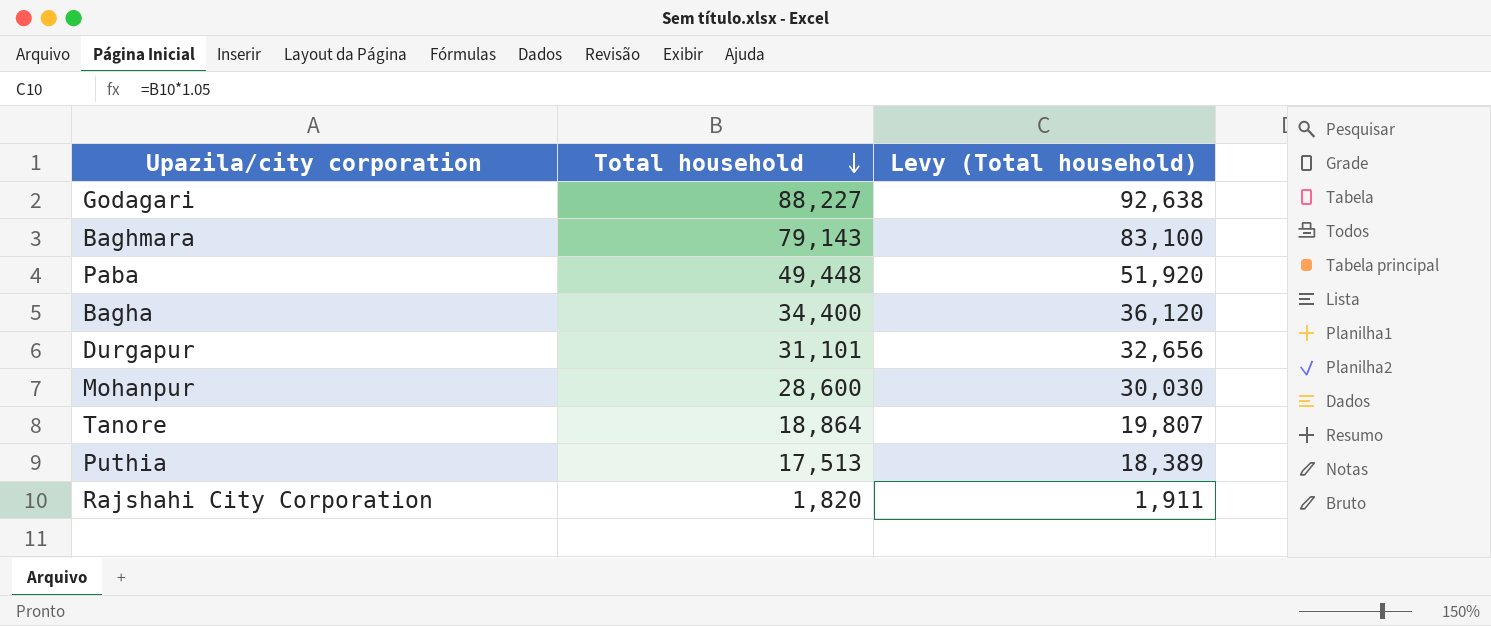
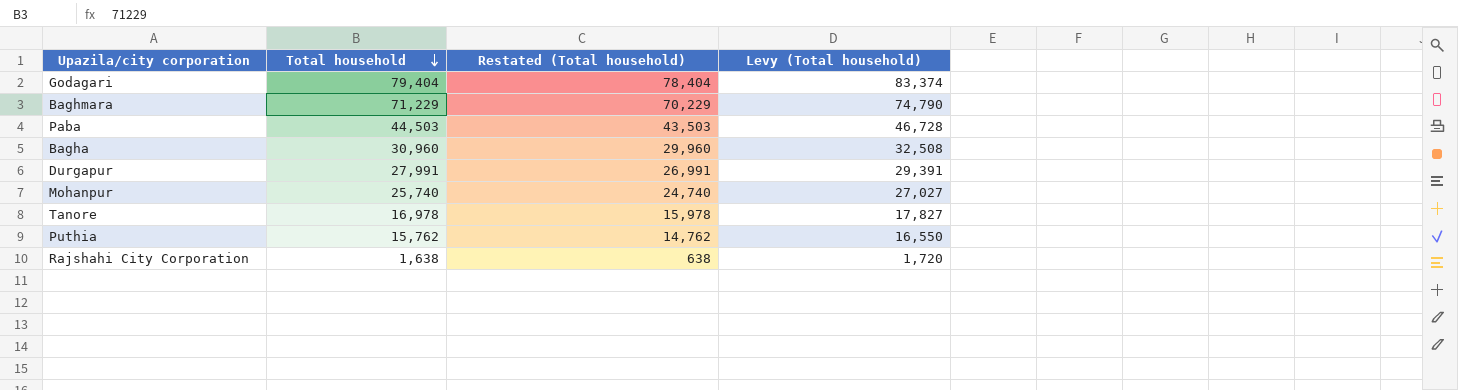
column Restated (Total household) | formula: none -> [Total household] - 1000
Godagari | Total household: 88,227 -> 79,404
Godagari | Levy (Total household): 92,638 -> 83,374
Baghmara | Total household: 79,143 -> 71,229
Baghmara | Levy (Total household): 83,100 -> 74,790
Paba | Total household: 49,448 -> 44,503
Paba | Levy (Total household): 51,920 -> 46,728
Bagha | Total household: 34,400 -> 30,960
Bagha | Levy (Total household): 36,120 -> 32,508
Durgapur | Total household: 31,101 -> 27,991
Durgapur | Levy (Total household): 32,656 -> 29,391
Mohanpur | Total household: 28,600 -> 25,740
Mohanpur | Levy (Total household): 30,030 -> 27,027
Tanore | Total household: 18,864 -> 16,978
Tanore | Levy (Total household): 19,807 -> 17,827
Puthia | Total household: 17,513 -> 15,762
Puthia | Levy (Total household): 18,389 -> 16,550
Rajshahi City Corporation | Total household: 1,820 -> 1,638
Rajshahi City Corporation | Levy (Total household): 1,911 -> 1,720

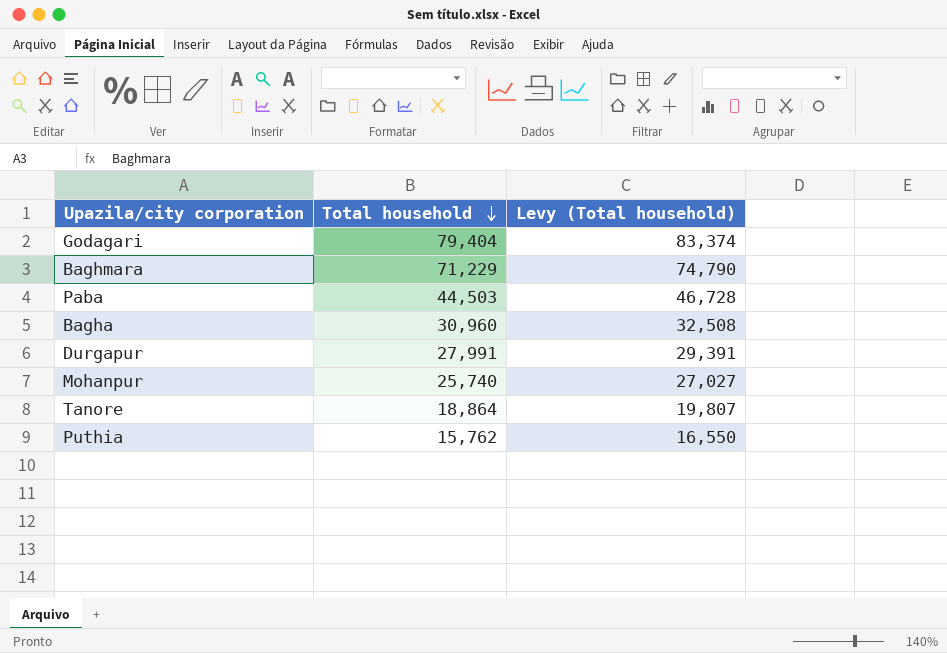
column Restated (Total household) | formula: [Total household] - 1000 -> none
row Rajshahi City Corporation: 1,638 | 638 | 1,720 -> none
Tanore | Total household: 16,978 -> 18,864
Tanore | Levy (Total household): 17,827 -> 19,807

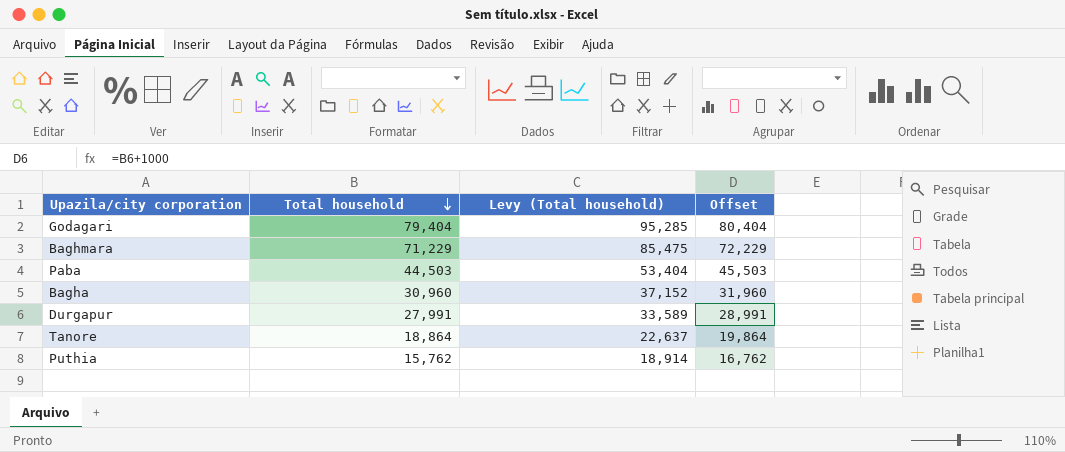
column Levy (Total household) | formula: [Total household] * 1.05 -> [Total household] * 1.2
column Offset | formula: none -> [Total household] + 1000
row Mohanpur: 25,740 | 27,027 -> none

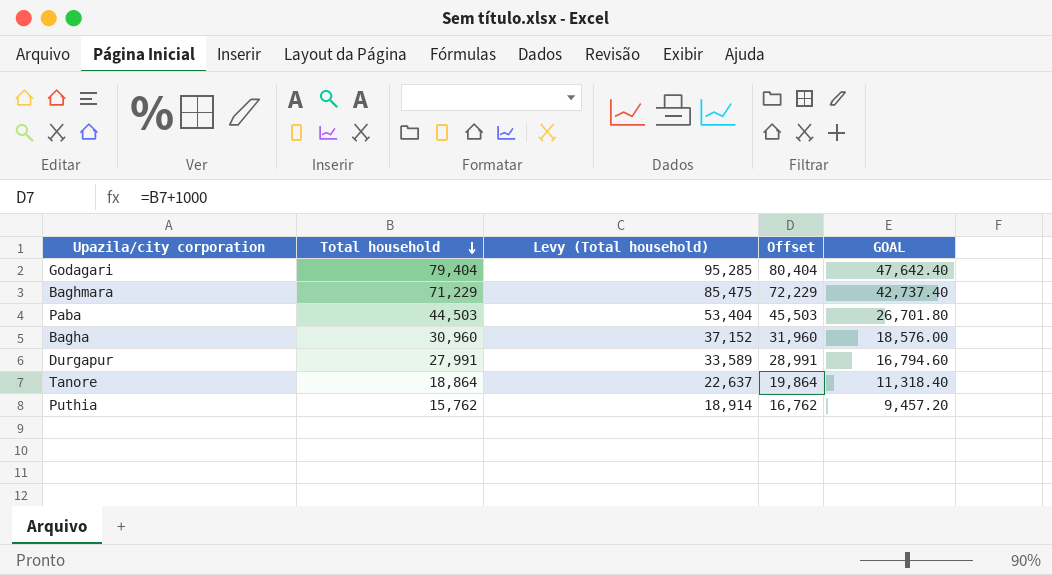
column GOAL | formula: none -> [Total household] * 0.6

